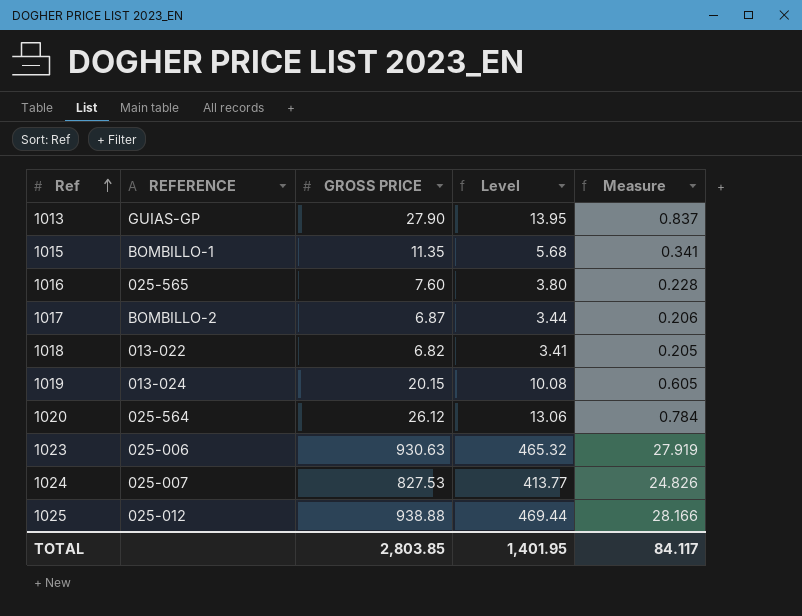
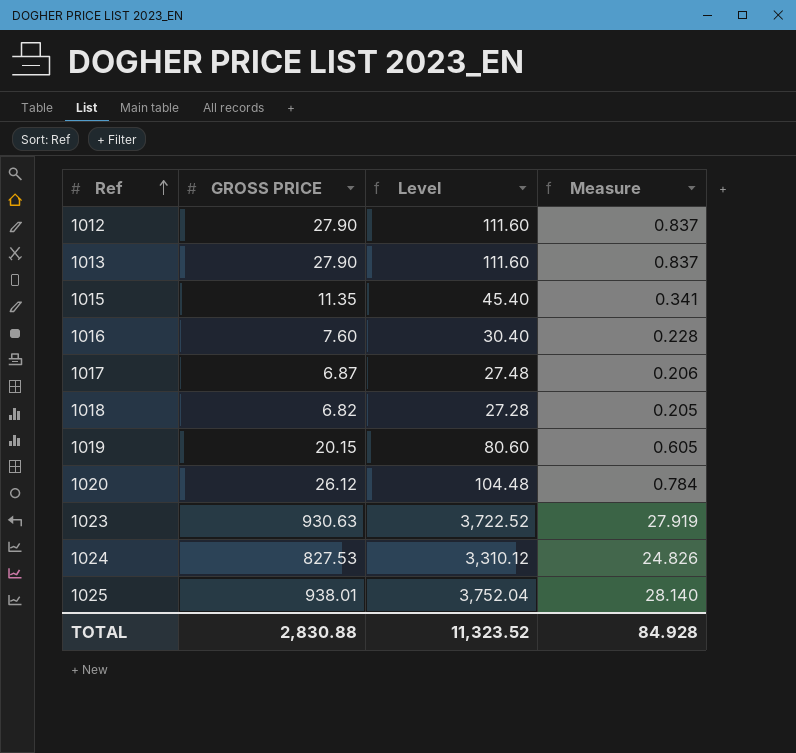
column REFERENCE | position: 2 -> none
column Level | formula: [GROSS PRICE] * 0.5 -> [GROSS PRICE] * 4
row 1012: none -> 27.90 | 111.60 | 0.837
1025 | GROSS PRICE: 938.88 -> 938.01
1025 | Measure: 28.166 -> 28.140
TOTAL | GROSS PRICE: 2,803.85 -> 2,830.88
TOTAL | Level: 1,401.95 -> 11,323.52
TOTAL | Measure: 84.117 -> 84.928

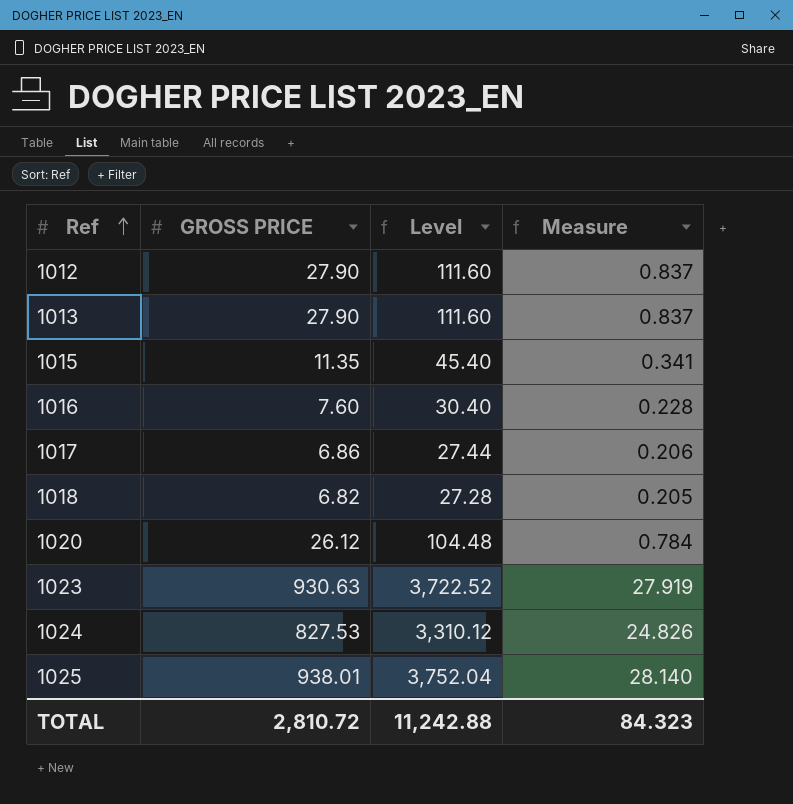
row 1019: 20.15 | 80.60 | 0.605 -> none
1017 | GROSS PRICE: 6.87 -> 6.86
1017 | Level: 27.48 -> 27.44
TOTAL | GROSS PRICE: 2,830.88 -> 2,810.72
TOTAL | Level: 11,323.52 -> 11,242.88
TOTAL | Measure: 84.928 -> 84.323

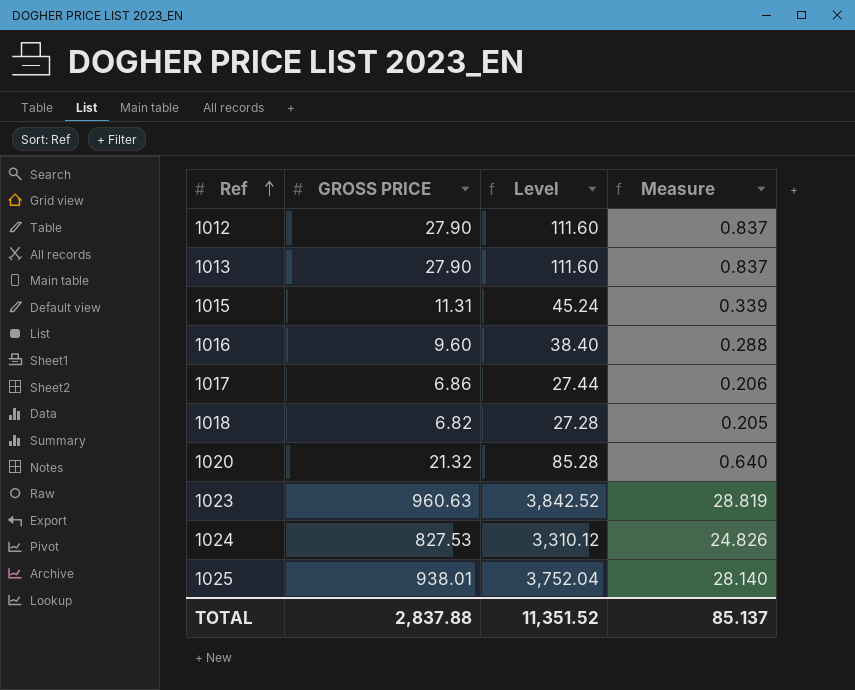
1015 | GROSS PRICE: 11.35 -> 11.31
1015 | Level: 45.40 -> 45.24
1015 | Measure: 0.341 -> 0.339
1016 | GROSS PRICE: 7.60 -> 9.60
1016 | Level: 30.40 -> 38.40
1016 | Measure: 0.228 -> 0.288
1020 | GROSS PRICE: 26.12 -> 21.32
1020 | Level: 104.48 -> 85.28
1020 | Measure: 0.784 -> 0.640
1023 | GROSS PRICE: 930.63 -> 960.63
1023 | Level: 3,722.52 -> 3,842.52
1023 | Measure: 27.919 -> 28.819
TOTAL | GROSS PRICE: 2,810.72 -> 2,837.88
TOTAL | Level: 11,242.88 -> 11,351.52
TOTAL | Measure: 84.323 -> 85.137

